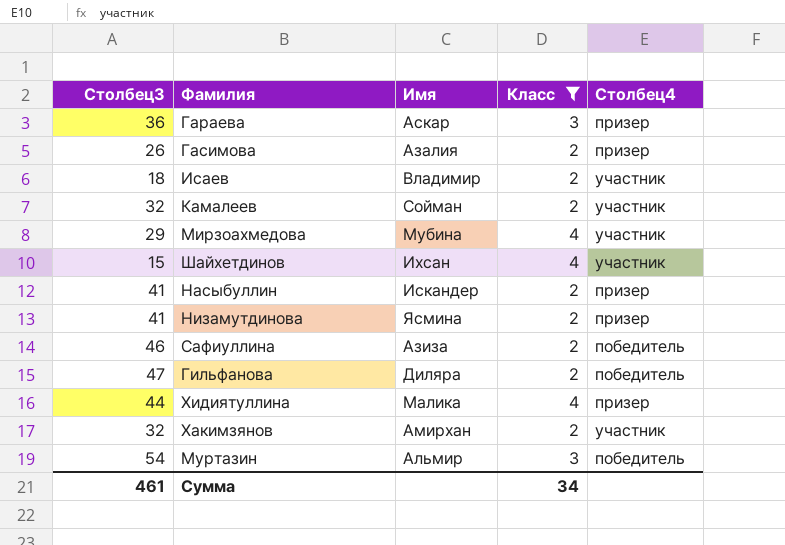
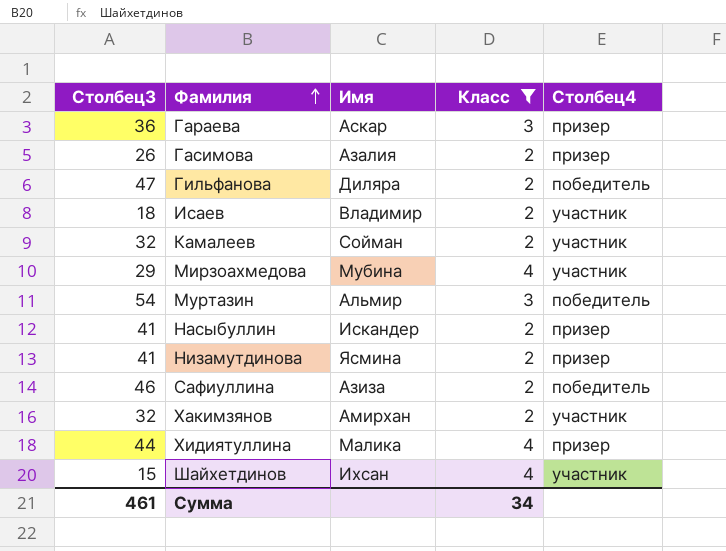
row order: none -> Фамилия ascending

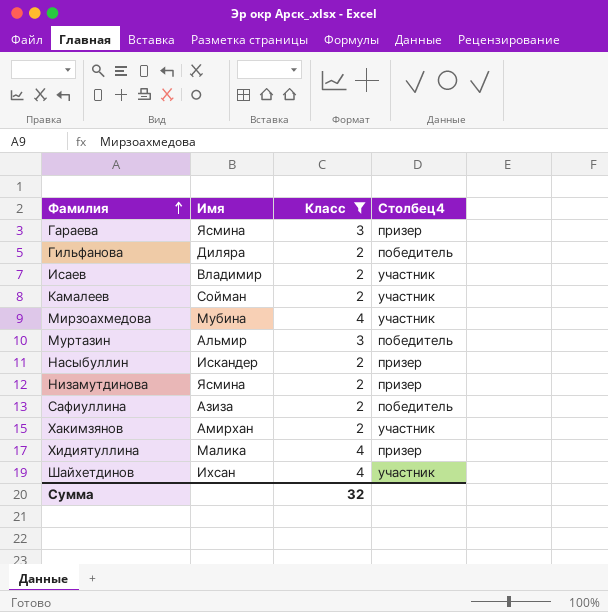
column Столбец3 | position: 1 -> none
row Гасимова: 26 | Азалия | 2 | призер -> none
Гараева | Имя: Аскар -> Ясмина
Сумма | Класс: 34 -> 32

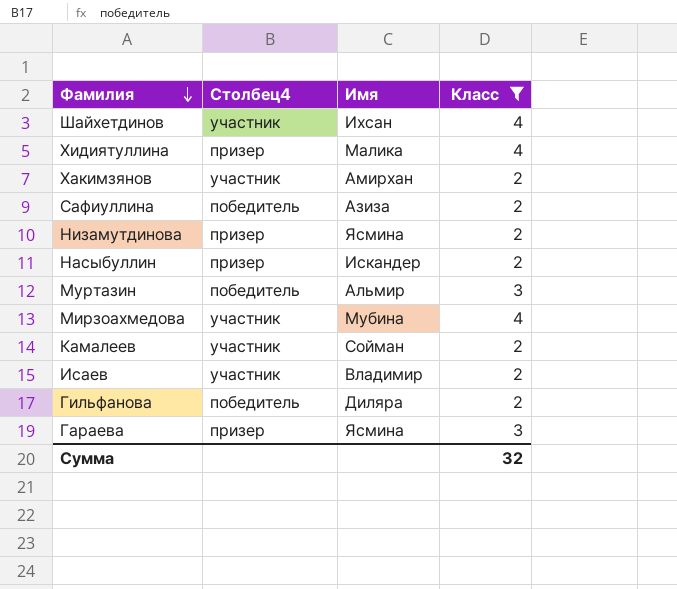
row order: Фамилия ascending -> Фамилия descending
column Столбец4 | position: 4 -> 2

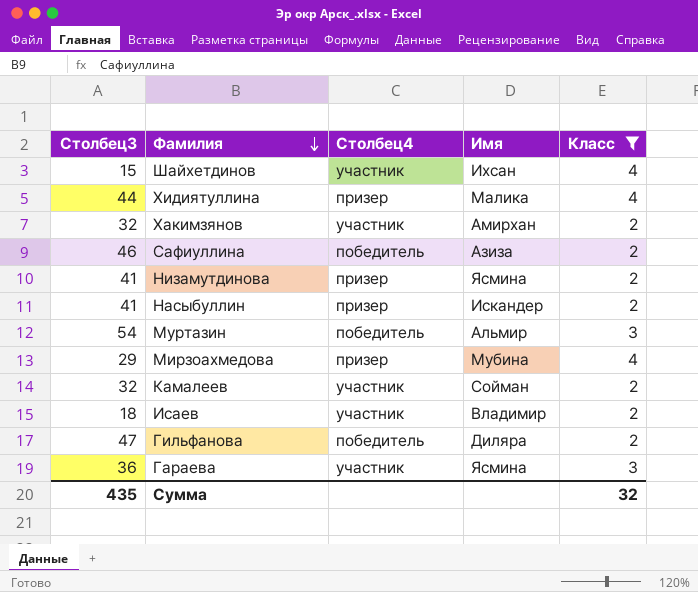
column Столбец3 | position: none -> 1
Мирзоахмедова | Столбец4: участник -> призер
Гараева | Столбец4: призер -> участник

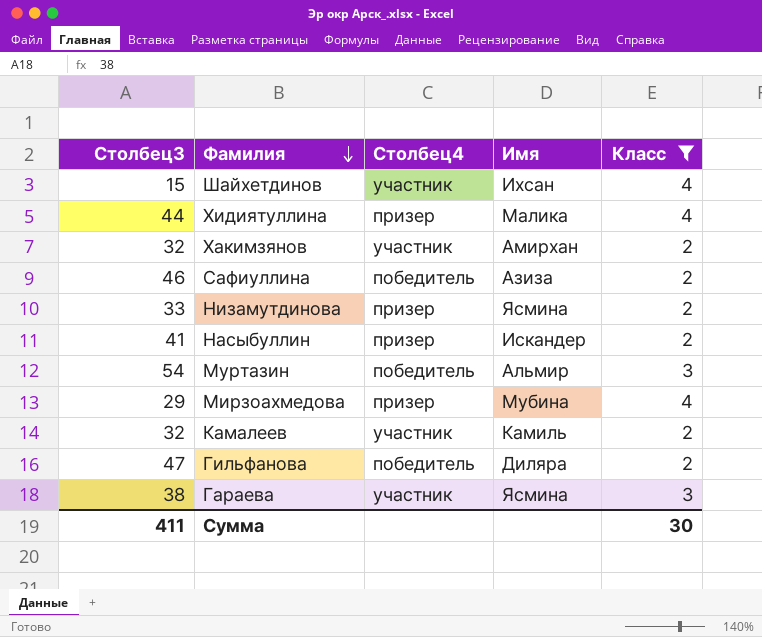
row Исаев: 18 | участник | Владимир | 2 -> none
Низамутдинова | Столбец3: 41 -> 33
Камалеев | Имя: Сойман -> Камиль
Гараева | Столбец3: 36 -> 38
Сумма | Столбец3: 435 -> 411
Сумма | Класс: 32 -> 30

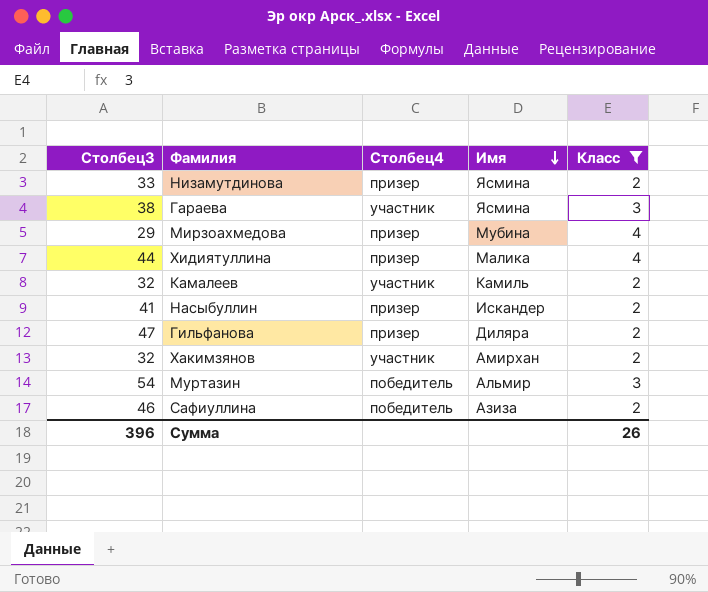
row order: Фамилия descending -> Имя descending
row Шайхетдинов: 15 | участник | Ихсан | 4 -> none
Гильфанова | Столбец4: победитель -> призер
Сумма | Столбец3: 411 -> 396
Сумма | Класс: 30 -> 26

